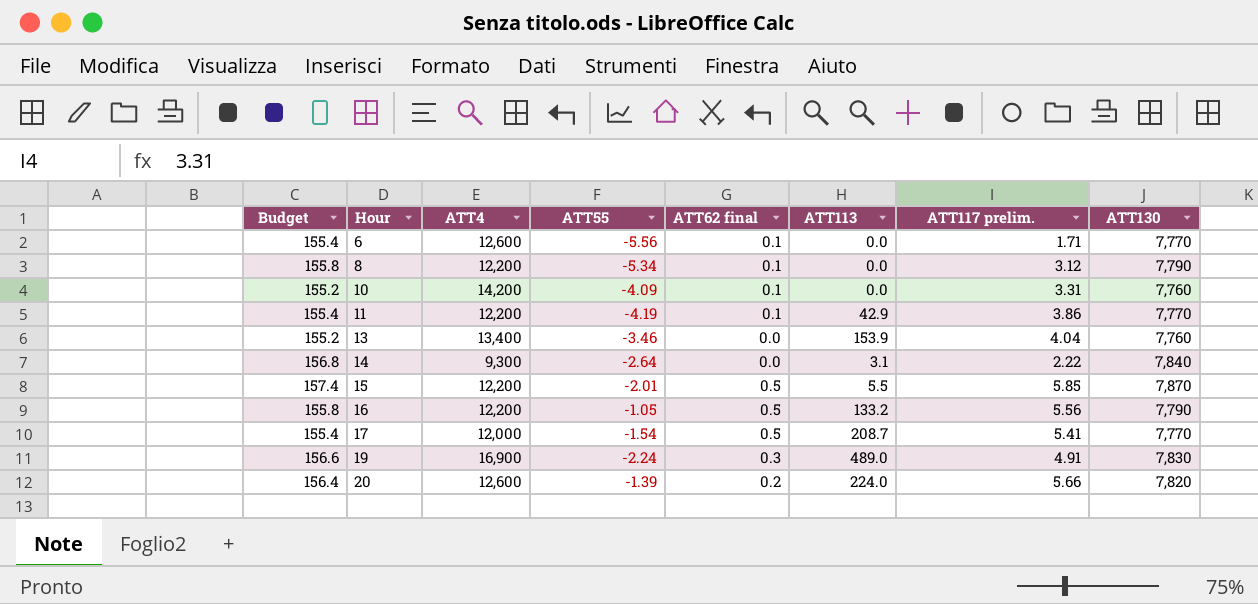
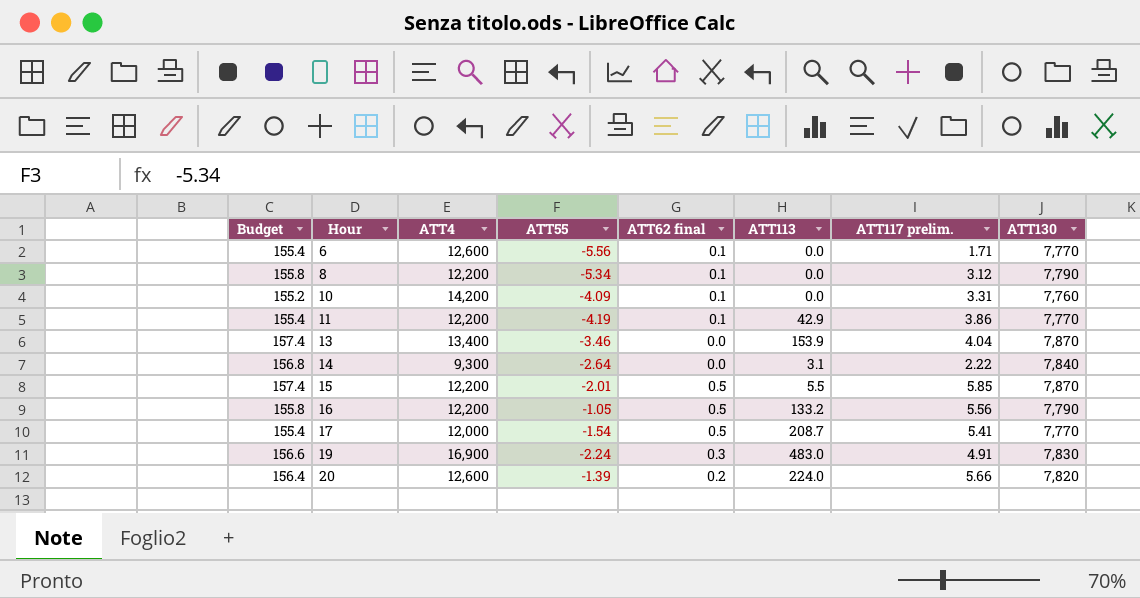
13 | Budget: 155.2 -> 157.4
13 | ATT130: 7,760 -> 7,870
19 | ATT113: 489.0 -> 483.0

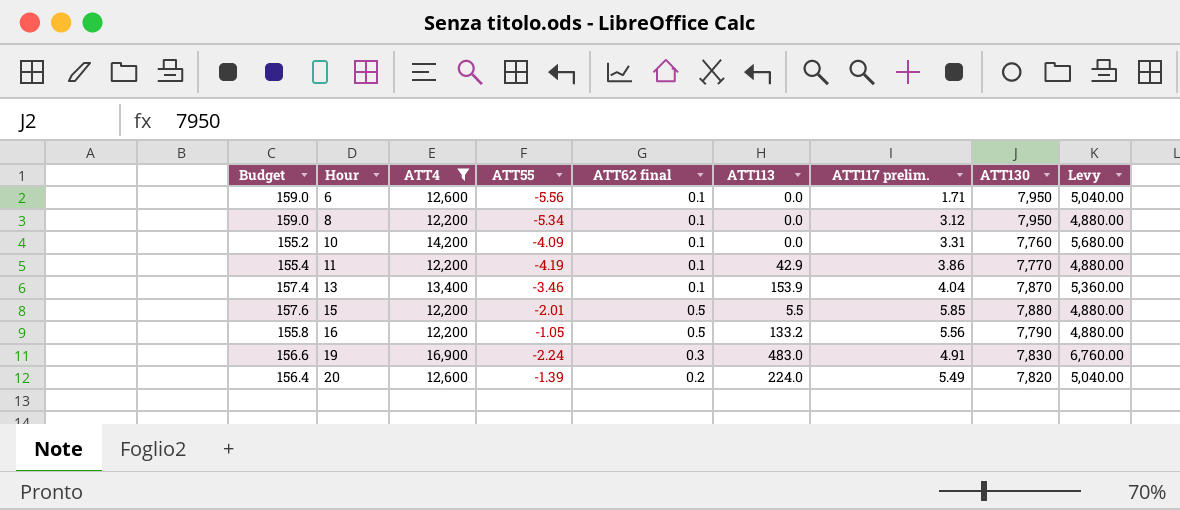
filter: none -> ATT4 >= 12,200
column Levy | formula: none -> [ATT4] * 0.4
6 | Budget: 155.4 -> 159.0
6 | ATT130: 7,770 -> 7,950
8 | Budget: 155.8 -> 159.0
8 | ATT130: 7,790 -> 7,950
13 | ATT62 final: 0.0 -> 0.1
15 | Budget: 157.4 -> 157.6
15 | ATT130: 7,870 -> 7,880
20 | ATT117 prelim.: 5.66 -> 5.49

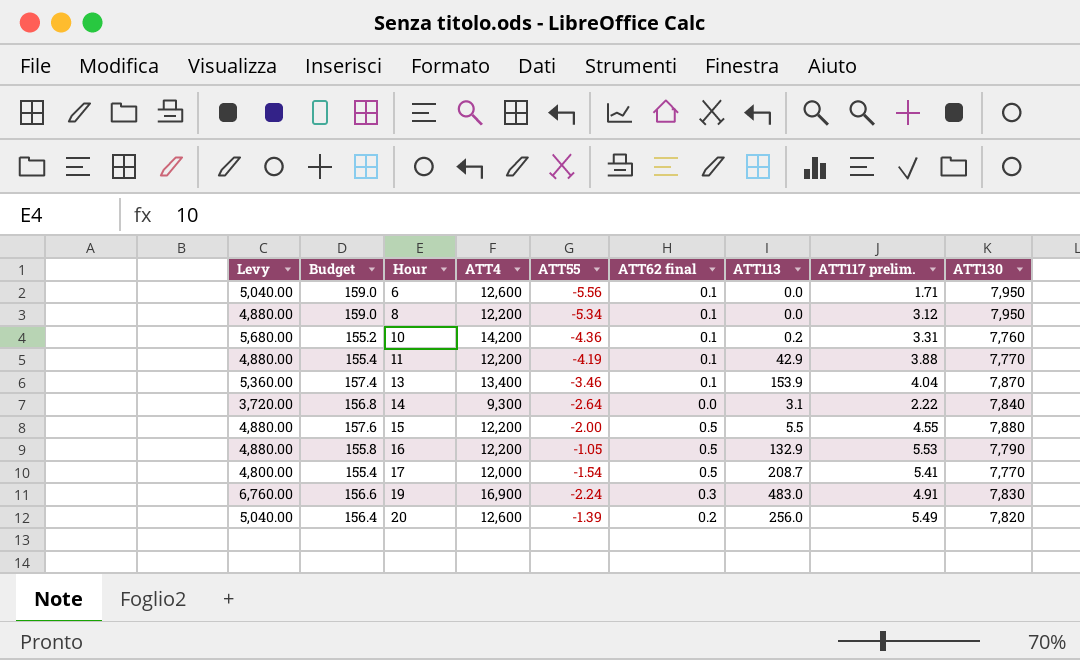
filter: ATT4 >= 12,200 -> none
column Levy | position: 9 -> 1
10 | ATT55: -4.09 -> -4.36
10 | ATT113: 0.0 -> 0.2
11 | ATT117 prelim.: 3.86 -> 3.88
15 | ATT55: -2.01 -> -2.00
15 | ATT117 prelim.: 5.85 -> 4.55
16 | ATT113: 133.2 -> 132.9
16 | ATT117 prelim.: 5.56 -> 5.53
20 | ATT113: 224.0 -> 256.0

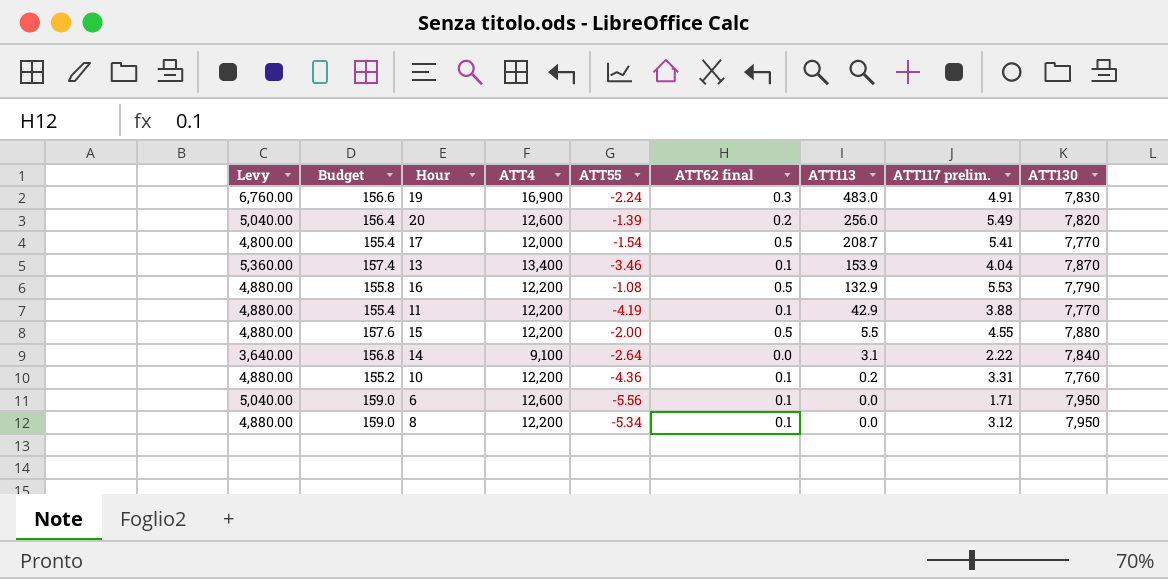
row order: Hour ascending -> ATT113 descending
16 | ATT55: -1.05 -> -1.08
14 | Levy: 3,720.00 -> 3,640.00
14 | ATT4: 9,300 -> 9,100
10 | Levy: 5,680.00 -> 4,880.00
10 | ATT4: 14,200 -> 12,200

